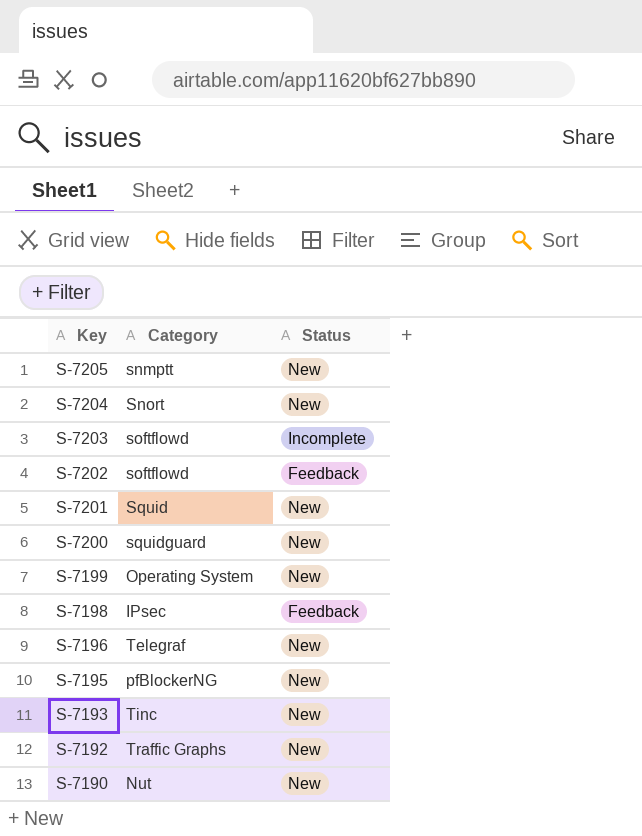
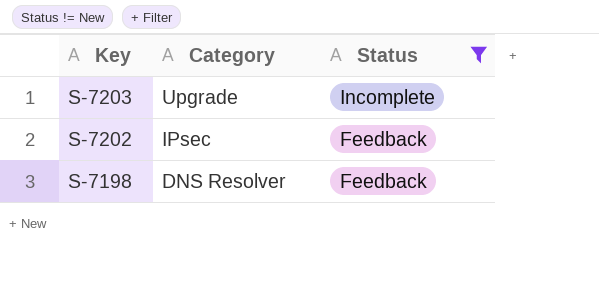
filter: none -> Status != New
S-7203 | Category: softflowd -> Upgrade
S-7202 | Category: softflowd -> IPsec
S-7198 | Category: IPsec -> DNS Resolver

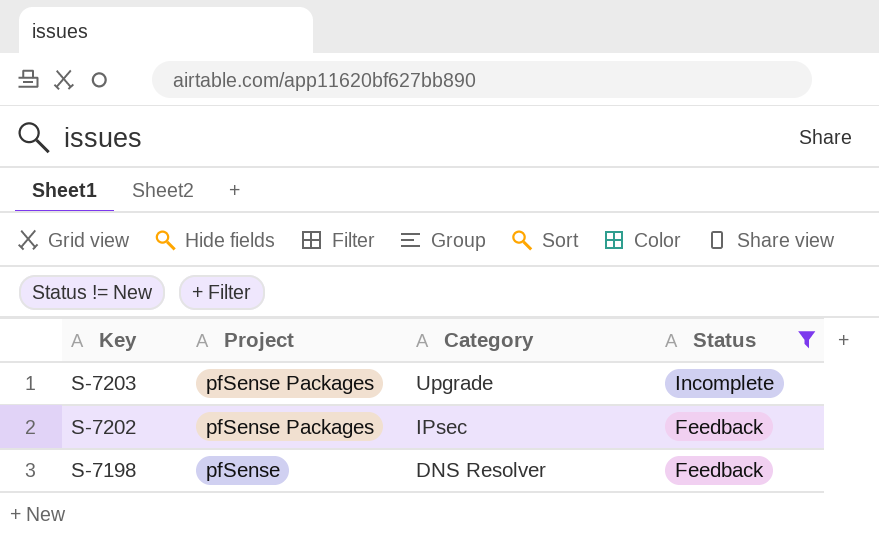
column Project | position: none -> 2

